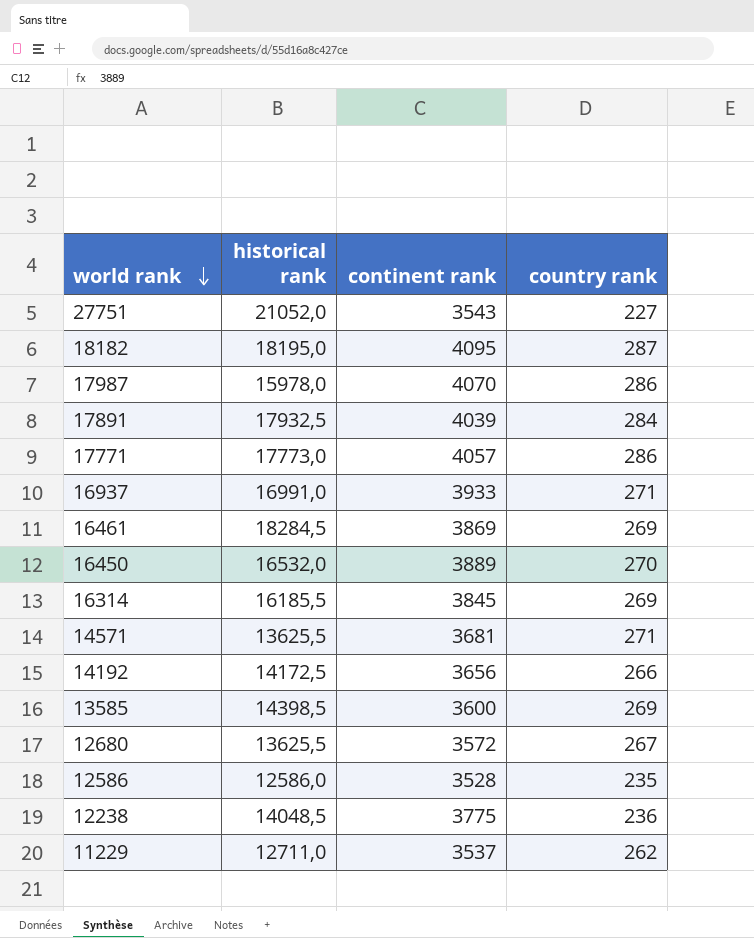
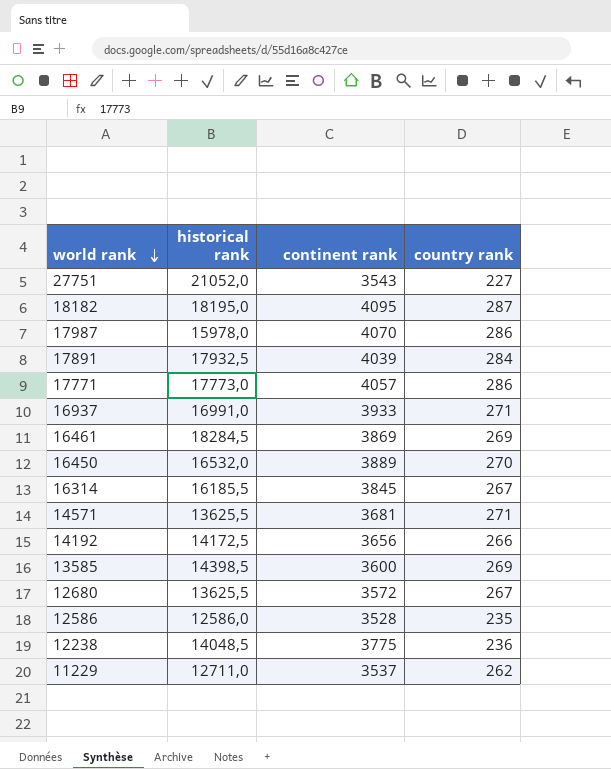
16314 | country rank: 269 -> 267

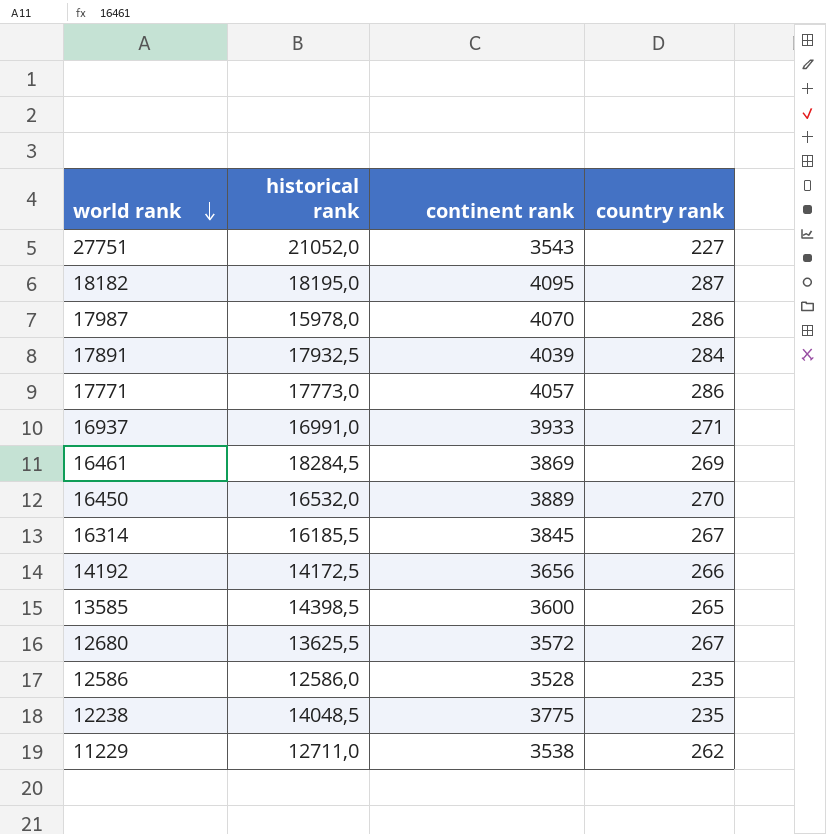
row 14571: 13625,5 | 3681 | 271 -> none
13585 | country rank: 269 -> 265
12238 | country rank: 236 -> 235
11229 | continent rank: 3537 -> 3538

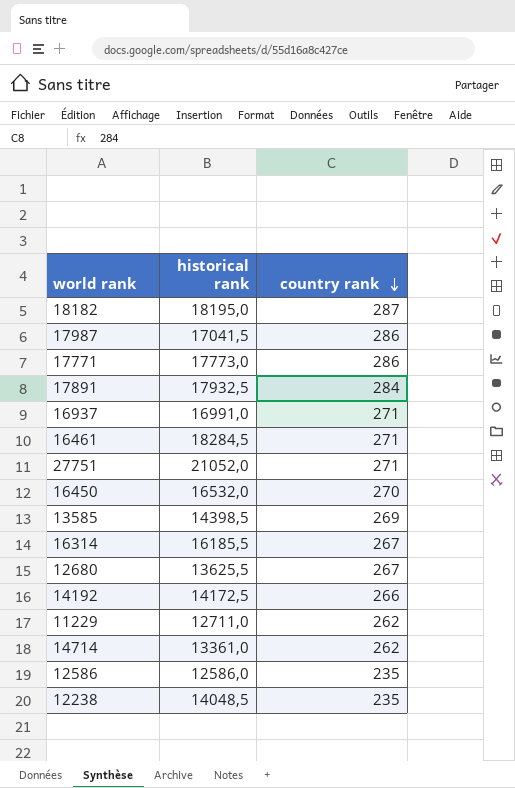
row order: world rank descending -> country rank descending
column continent rank | position: 3 -> none
17987 | historical rank: 15978,0 -> 17041,5
16461 | country rank: 269 -> 271
27751 | country rank: 227 -> 271
13585 | country rank: 265 -> 269
row 14714: none -> 13361,0 | 262

